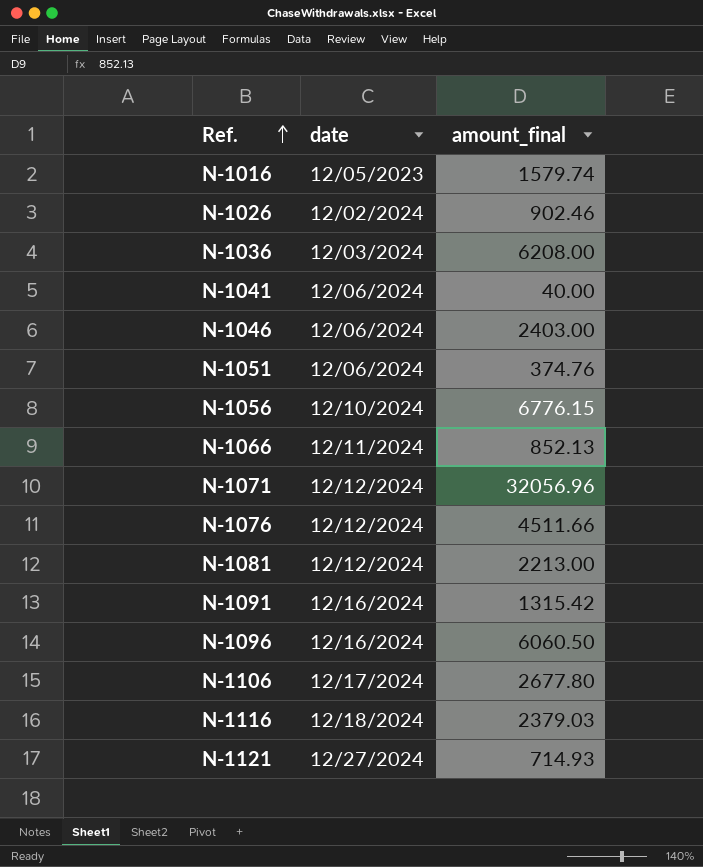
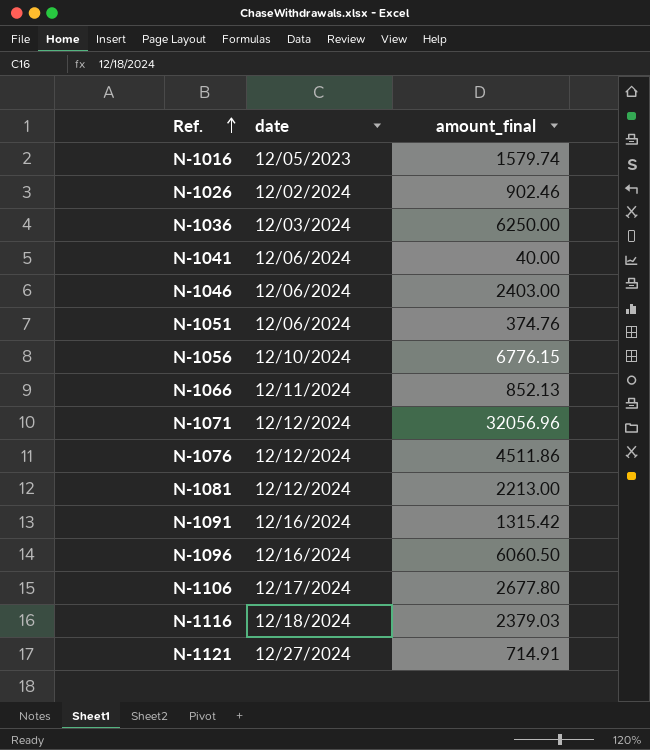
N-1036 | amount_final: 6208.00 -> 6250.00
N-1076 | amount_final: 4511.66 -> 4511.86
N-1121 | amount_final: 714.93 -> 714.91

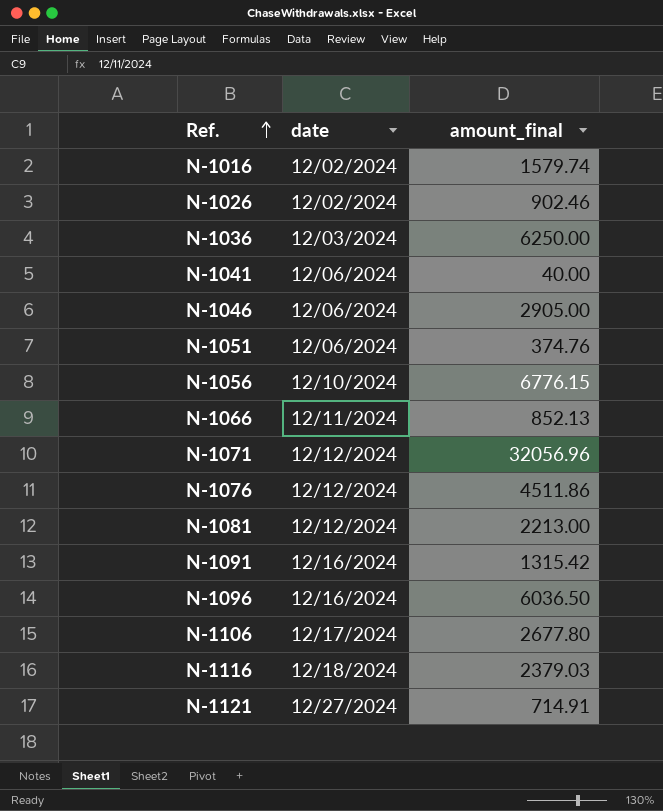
N-1016 | date: 12/05/2023 -> 12/02/2024
N-1046 | amount_final: 2403.00 -> 2905.00
N-1096 | amount_final: 6060.50 -> 6036.50

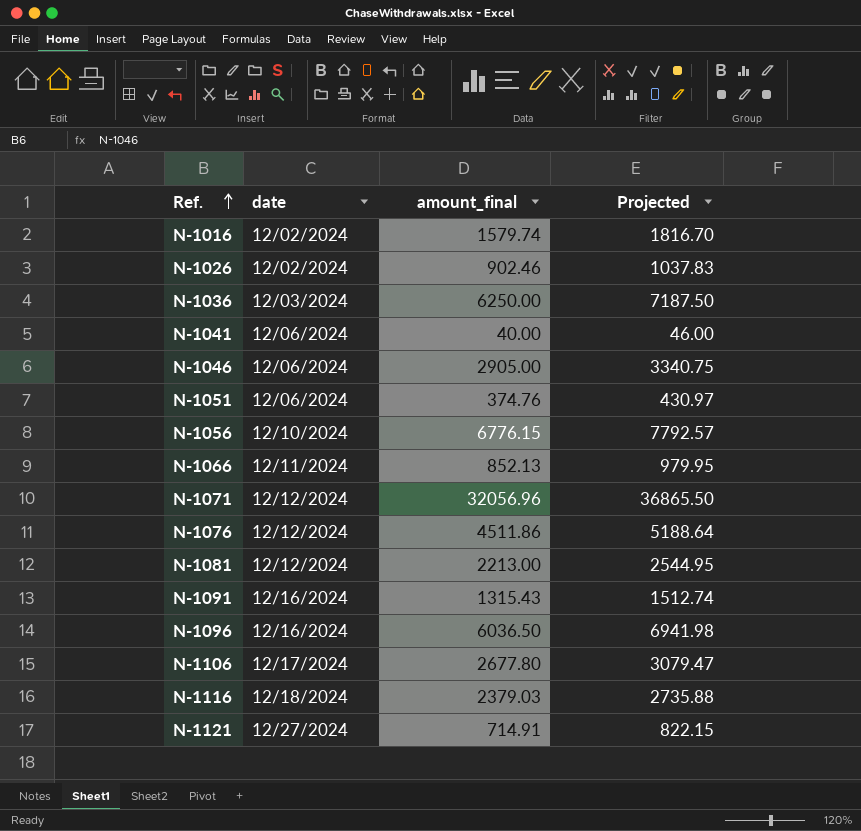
column Projected | formula: none -> [amount_final] * 1.15
N-1091 | amount_final: 1315.42 -> 1315.43

